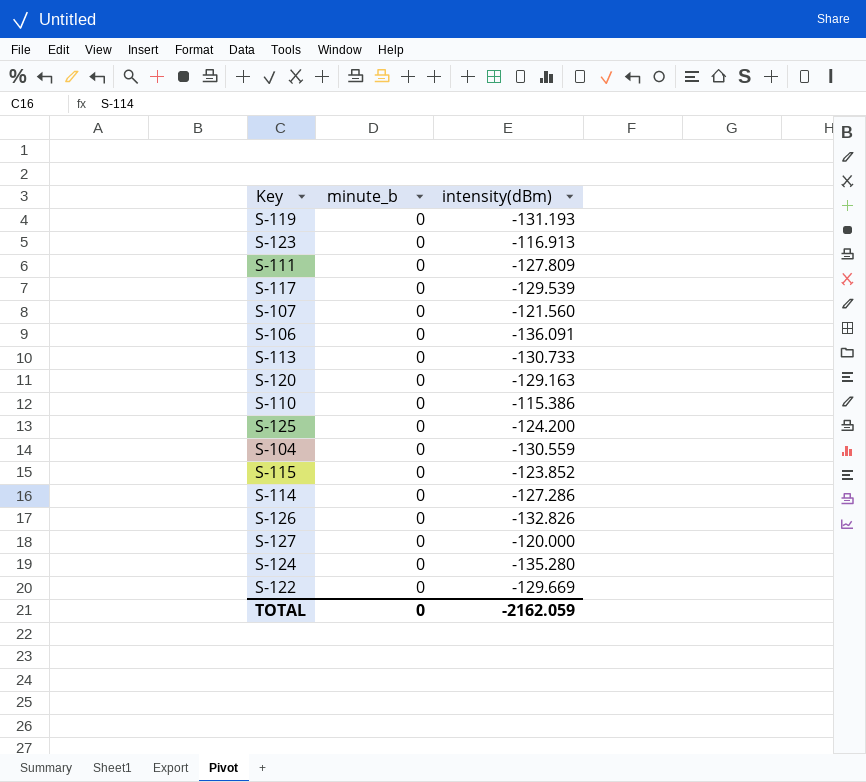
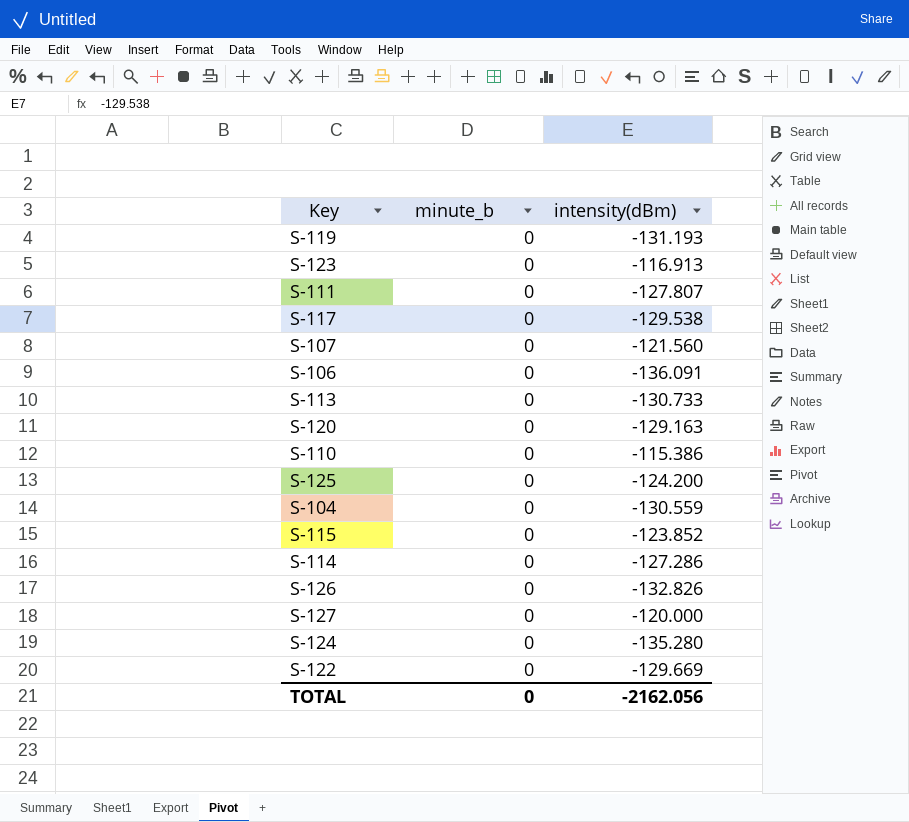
S-111 | intensity(dBm): -127.809 -> -127.807
S-117 | intensity(dBm): -129.539 -> -129.538
TOTAL | intensity(dBm): -2162.059 -> -2162.056

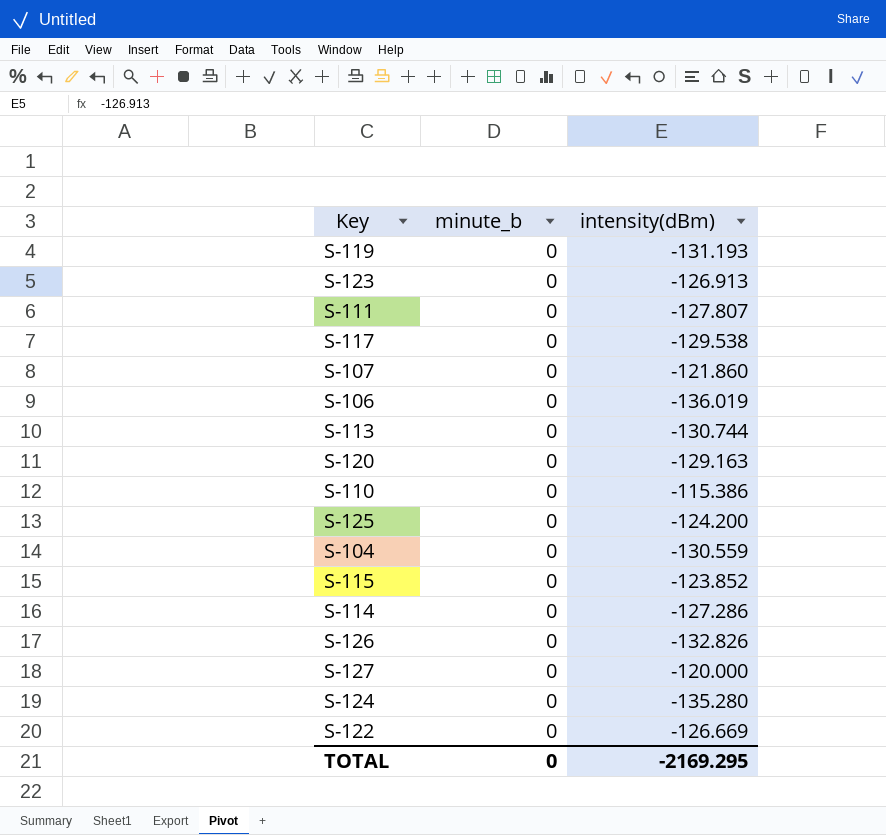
S-123 | intensity(dBm): -116.913 -> -126.913
S-107 | intensity(dBm): -121.560 -> -121.860
S-106 | intensity(dBm): -136.091 -> -136.019
S-113 | intensity(dBm): -130.733 -> -130.744
S-122 | intensity(dBm): -129.669 -> -126.669
TOTAL | intensity(dBm): -2162.056 -> -2169.295

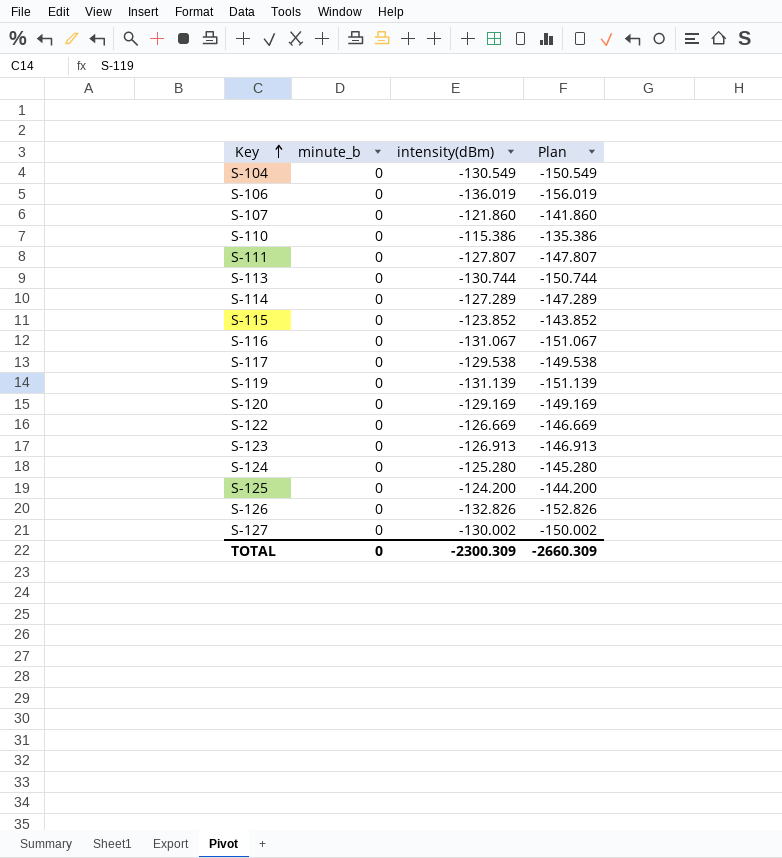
row order: none -> Key ascending
column Plan | formula: none -> [intensity(dBm)] - 20
S-104 | intensity(dBm): -130.559 -> -130.549
S-114 | intensity(dBm): -127.286 -> -127.289
row S-116: none -> 0 | -131.067 | -151.067
S-119 | intensity(dBm): -131.193 -> -131.139
S-120 | intensity(dBm): -129.163 -> -129.169
S-124 | intensity(dBm): -135.280 -> -125.280
S-127 | intensity(dBm): -120.000 -> -130.002
TOTAL | intensity(dBm): -2169.295 -> -2300.309

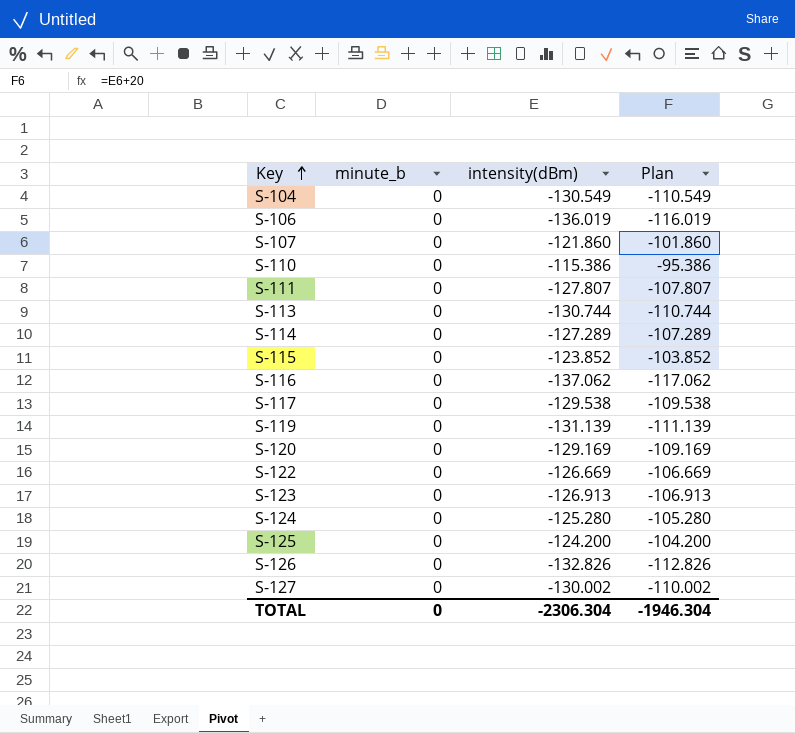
column Plan | formula: [intensity(dBm)] - 20 -> [intensity(dBm)] + 20
S-116 | intensity(dBm): -131.067 -> -137.062
TOTAL | intensity(dBm): -2300.309 -> -2306.304
TOTAL | Plan: -2660.309 -> -1946.304

